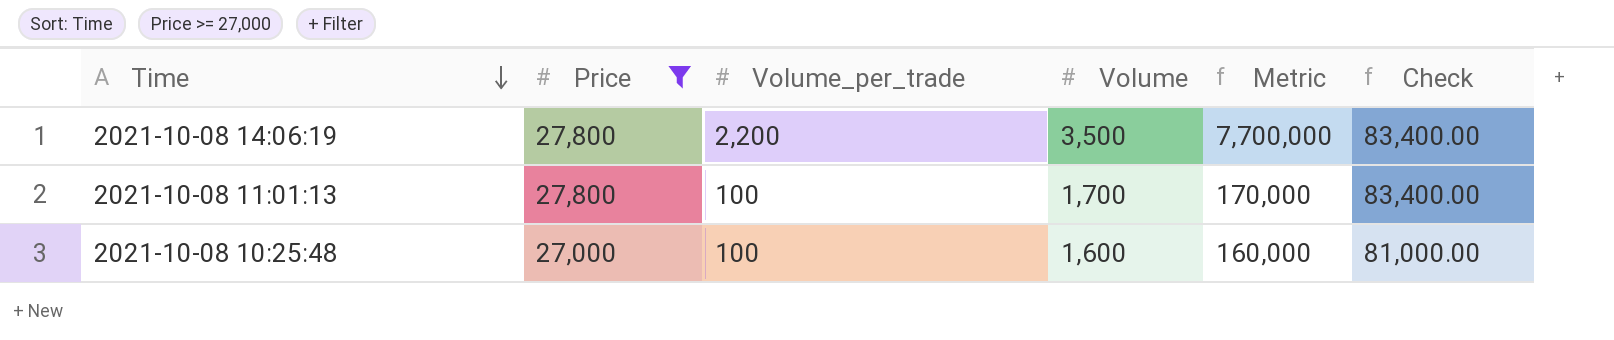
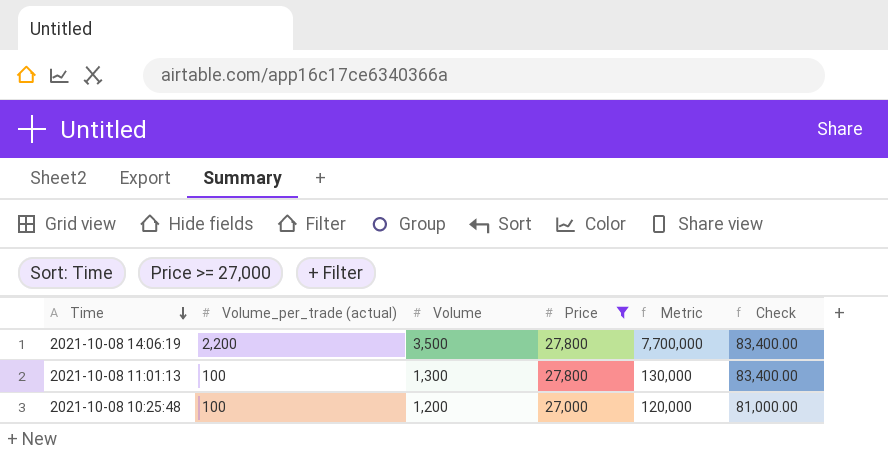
column name: Volume_per_trade -> Volume_per_trade (actual)
column Price | position: 2 -> 4
2021-10-08 11:01:13 | Volume: 1,700 -> 1,300
2021-10-08 11:01:13 | Metric: 170,000 -> 130,000
2021-10-08 10:25:48 | Volume: 1,600 -> 1,200
2021-10-08 10:25:48 | Metric: 160,000 -> 120,000

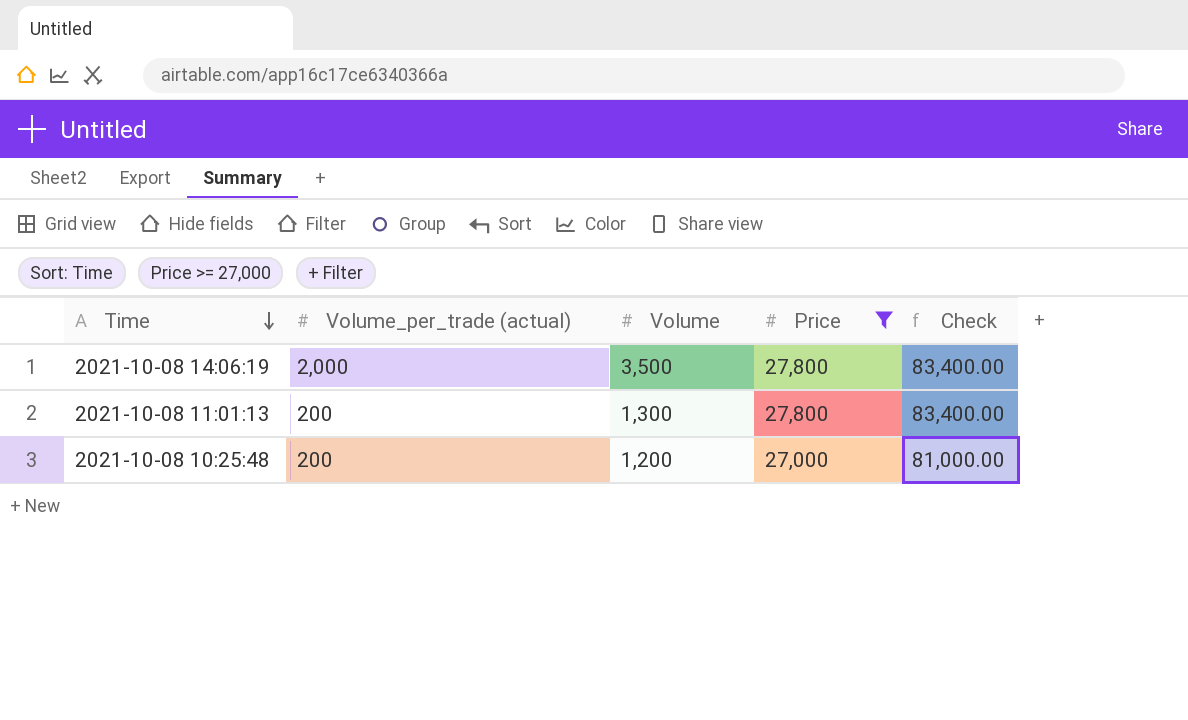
column Metric | formula: [Volume_per_trade (actual)] * [Volume] -> none
2021-10-08 14:06:19 | Volume_per_trade (actual): 2,200 -> 2,000
2021-10-08 11:01:13 | Volume_per_trade (actual): 100 -> 200
2021-10-08 10:25:48 | Volume_per_trade (actual): 100 -> 200

